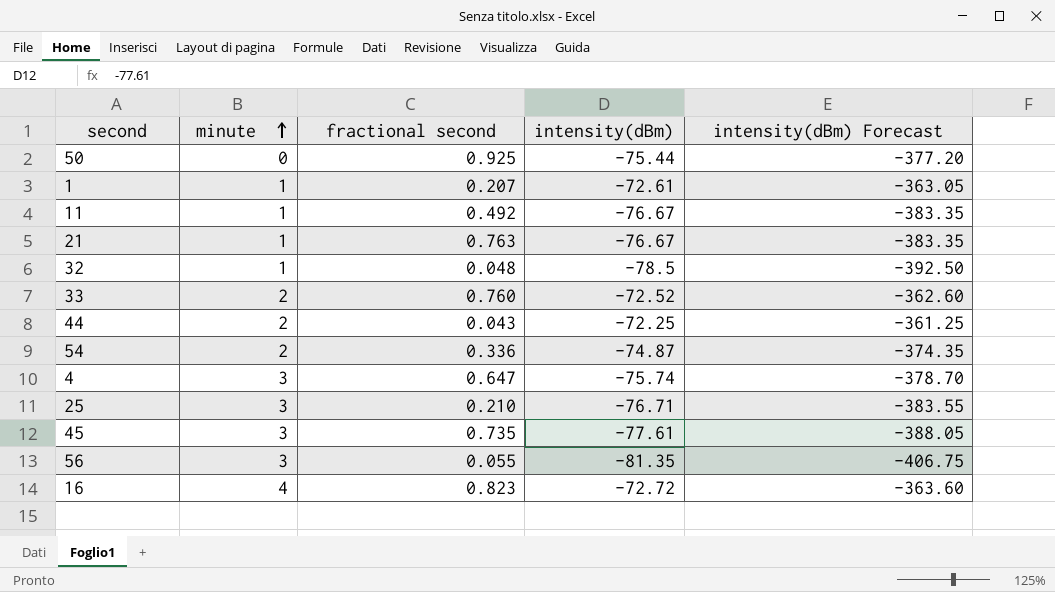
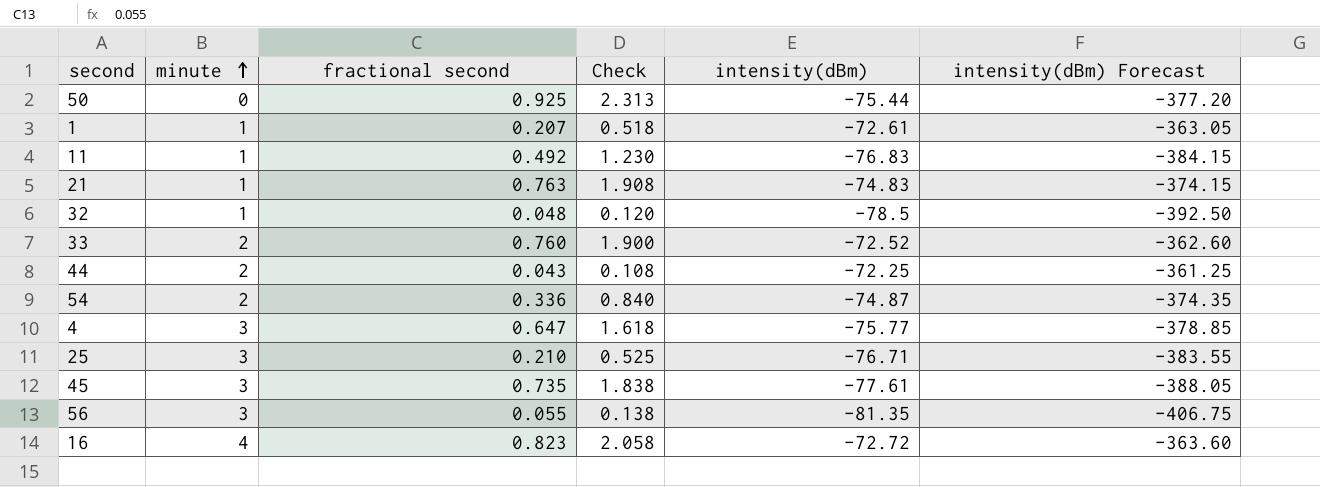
column Check | formula: none -> [fractional second] * 2.5
11 | intensity(dBm): -76.67 -> -76.83
11 | intensity(dBm) Forecast: -383.35 -> -384.15
21 | intensity(dBm): -76.67 -> -74.83
21 | intensity(dBm) Forecast: -383.35 -> -374.15
4 | intensity(dBm): -75.74 -> -75.77
4 | intensity(dBm) Forecast: -378.70 -> -378.85

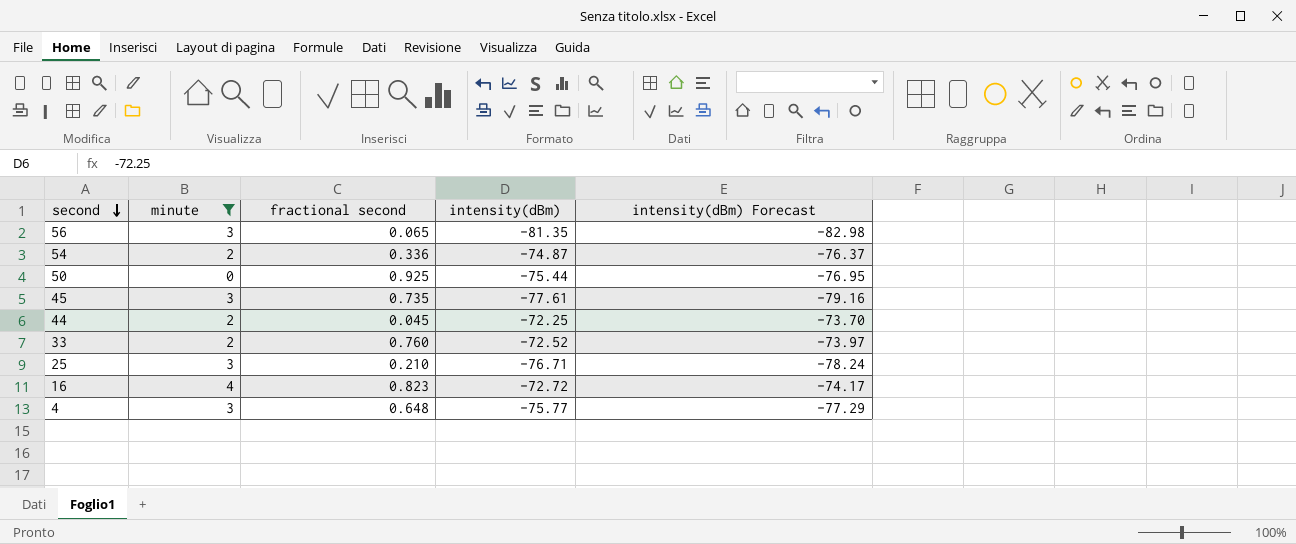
filter: none -> minute != 1
row order: minute ascending -> second descending
column Check | formula: [fractional second] * 2.5 -> none
column intensity(dBm) Forecast | formula: [intensity(dBm)] * 5 -> [intensity(dBm)] * 1.02
56 | fractional second: 0.055 -> 0.065
44 | fractional second: 0.043 -> 0.045
4 | fractional second: 0.647 -> 0.648

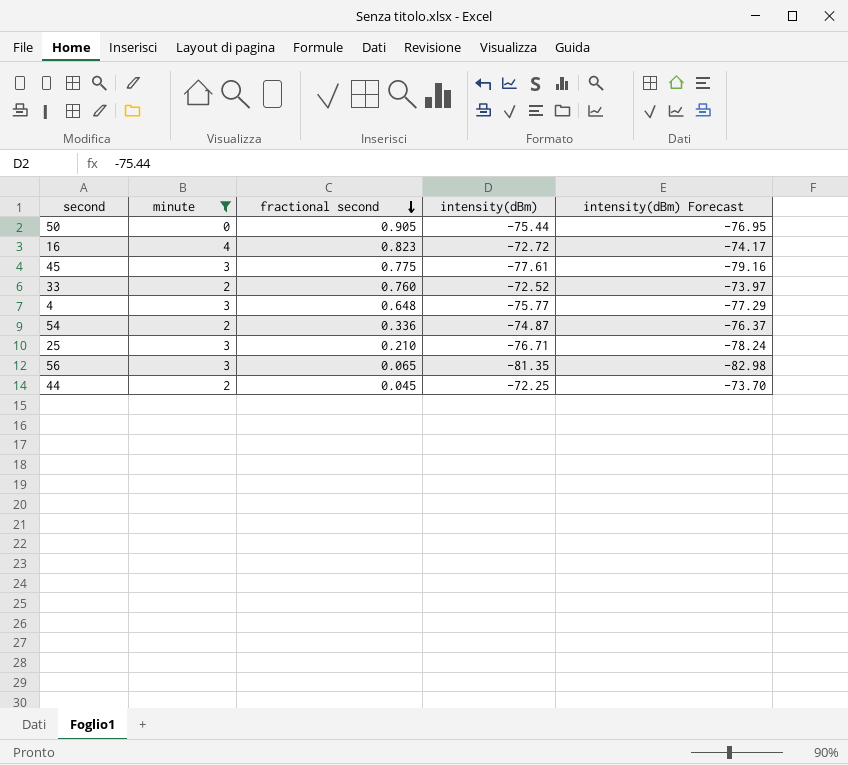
row order: second descending -> fractional second descending
50 | fractional second: 0.925 -> 0.905
45 | fractional second: 0.735 -> 0.775

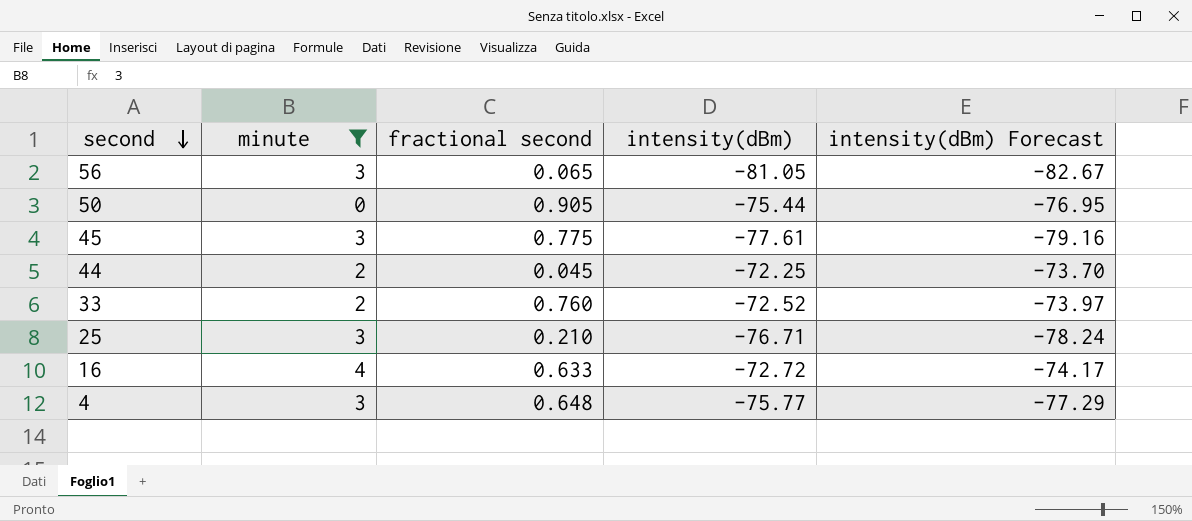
row order: fractional second descending -> second descending
row 54: 2 | 0.336 | -74.87 | -76.37 -> none
56 | intensity(dBm): -81.35 -> -81.05
56 | intensity(dBm) Forecast: -82.98 -> -82.67
16 | fractional second: 0.823 -> 0.633

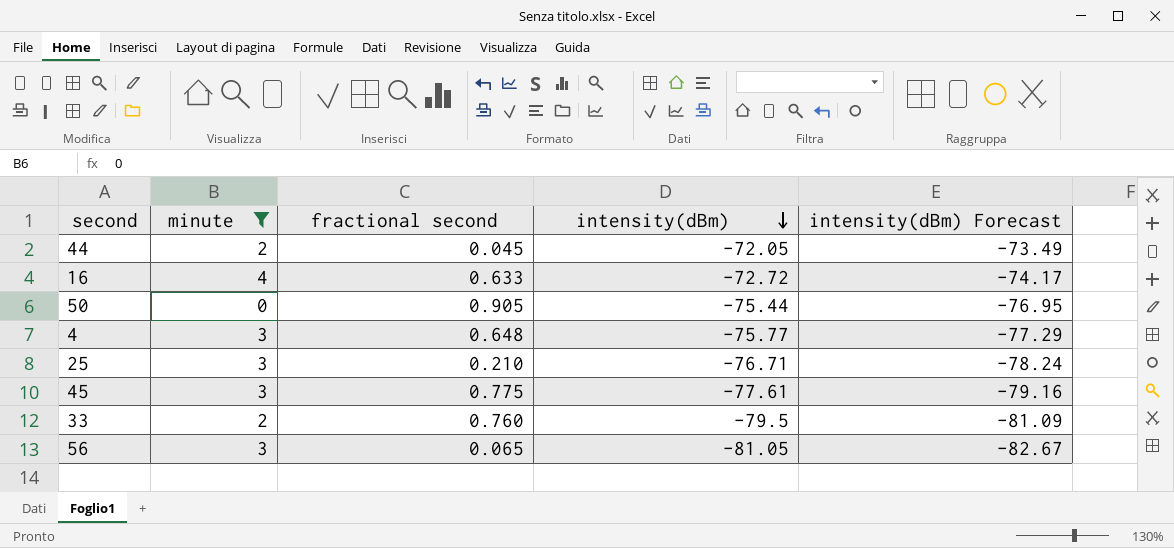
row order: second descending -> intensity(dBm) descending
44 | intensity(dBm): -72.25 -> -72.05
44 | intensity(dBm) Forecast: -73.70 -> -73.49
33 | intensity(dBm): -72.52 -> -79.5
33 | intensity(dBm) Forecast: -73.97 -> -81.09

